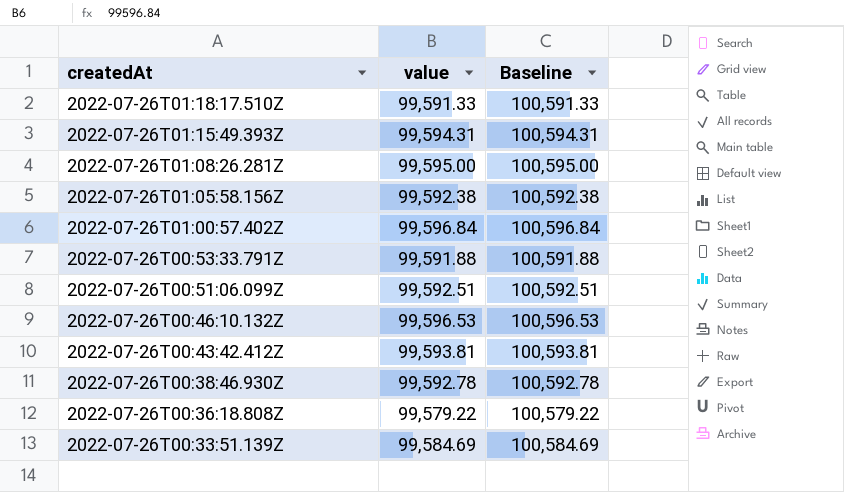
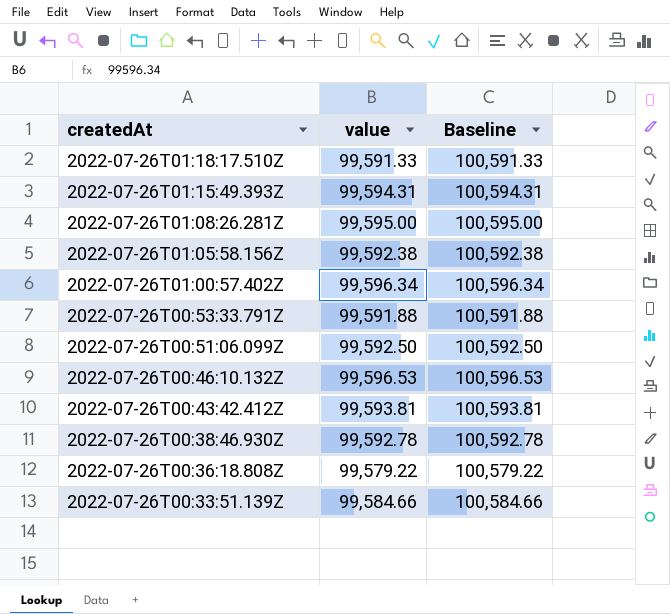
2022-07-26T01:00:57.402Z | value: 99,596.84 -> 99,596.34
2022-07-26T01:00:57.402Z | Baseline: 100,596.84 -> 100,596.34
2022-07-26T00:51:06.099Z | value: 99,592.51 -> 99,592.50
2022-07-26T00:51:06.099Z | Baseline: 100,592.51 -> 100,592.50
2022-07-26T00:33:51.139Z | value: 99,584.69 -> 99,584.66
2022-07-26T00:33:51.139Z | Baseline: 100,584.69 -> 100,584.66

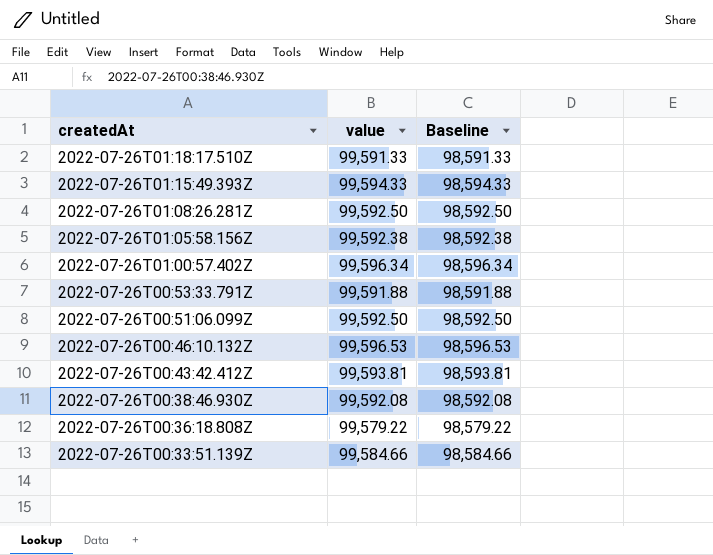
column Baseline | formula: [value] + 1000 -> [value] - 1000
2022-07-26T01:15:49.393Z | value: 99,594.31 -> 99,594.33
2022-07-26T01:08:26.281Z | value: 99,595.00 -> 99,592.50
2022-07-26T00:38:46.930Z | value: 99,592.78 -> 99,592.08

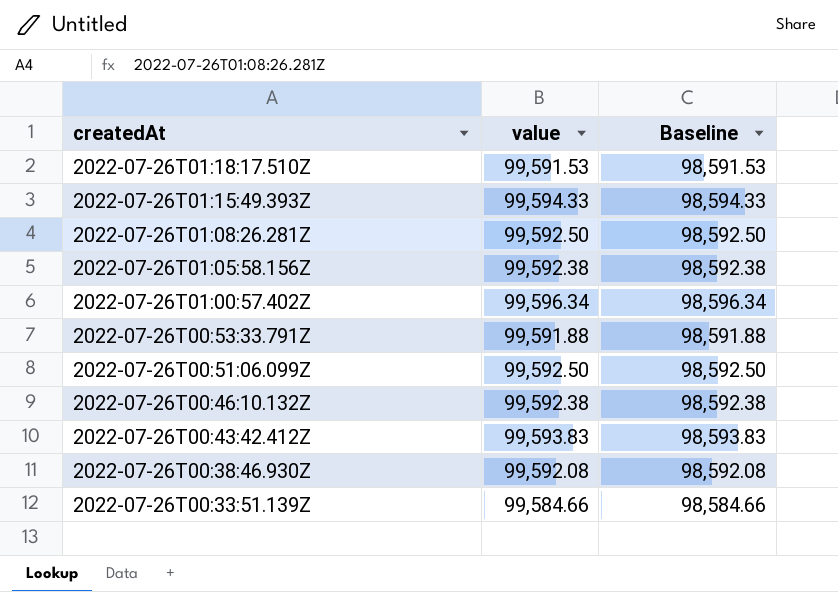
row 2022-07-26T00:36:18.808Z: 99,579.22 | 98,579.22 -> none
2022-07-26T01:18:17.510Z | value: 99,591.33 -> 99,591.53
2022-07-26T01:18:17.510Z | Baseline: 98,591.33 -> 98,591.53
2022-07-26T00:46:10.132Z | value: 99,596.53 -> 99,592.38
2022-07-26T00:46:10.132Z | Baseline: 98,596.53 -> 98,592.38
2022-07-26T00:43:42.412Z | value: 99,593.81 -> 99,593.83
2022-07-26T00:43:42.412Z | Baseline: 98,593.81 -> 98,593.83

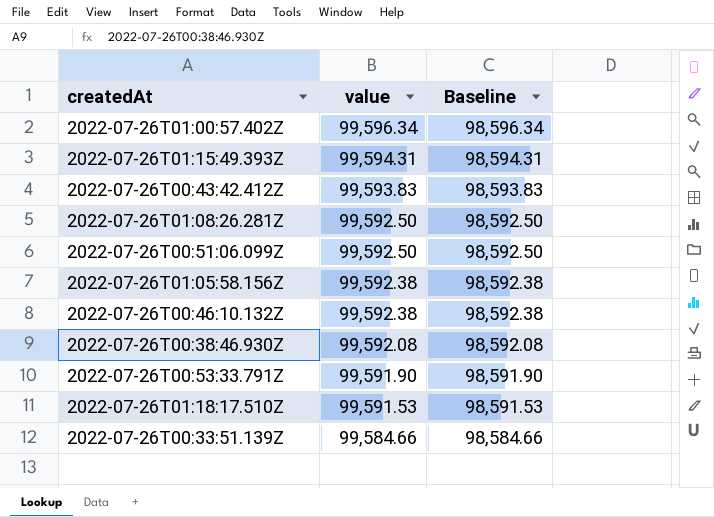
row order: createdAt descending -> value descending
2022-07-26T01:15:49.393Z | value: 99,594.33 -> 99,594.31
2022-07-26T01:15:49.393Z | Baseline: 98,594.33 -> 98,594.31
2022-07-26T00:53:33.791Z | value: 99,591.88 -> 99,591.90
2022-07-26T00:53:33.791Z | Baseline: 98,591.88 -> 98,591.90

